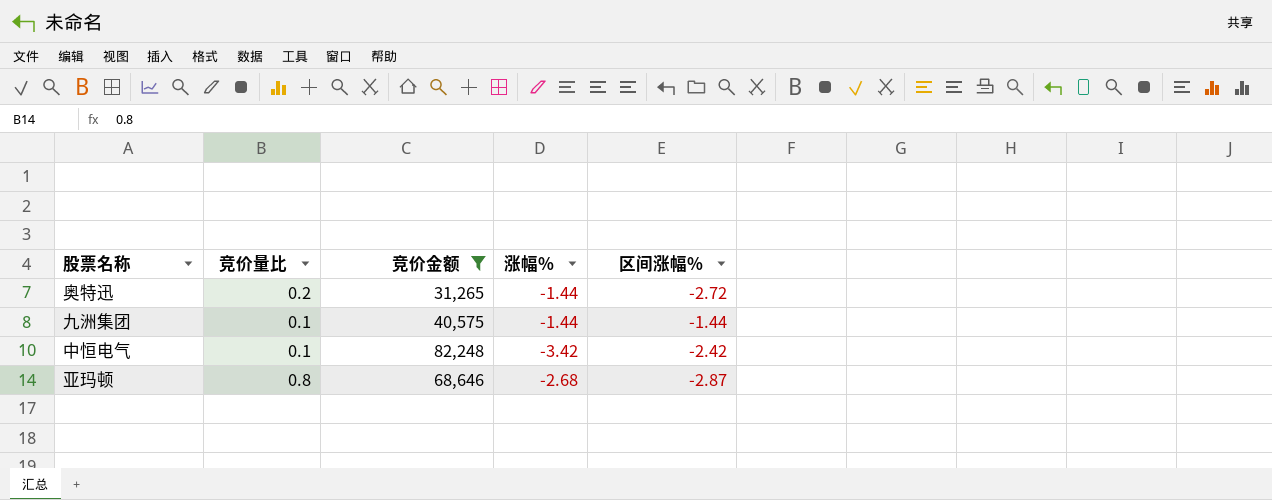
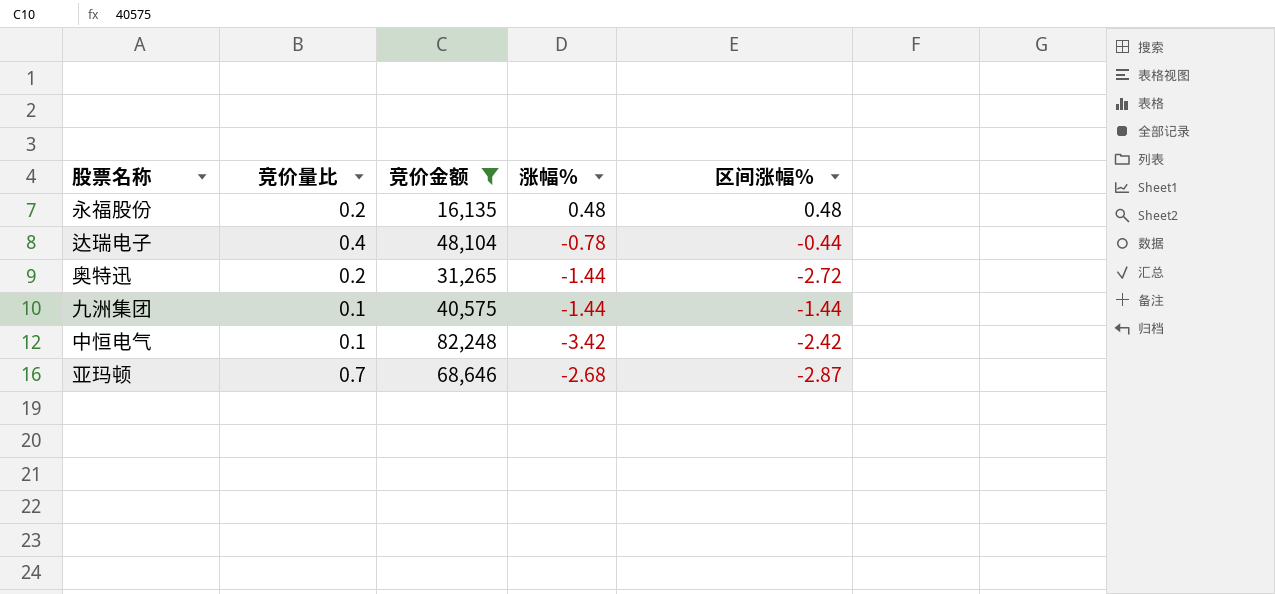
row 永福股份: none -> 0.2 | 16,135 | 0.48 | 0.48
row 达瑞电子: none -> 0.4 | 48,104 | -0.78 | -0.44
亚玛顿 | 竞价量比: 0.8 -> 0.7

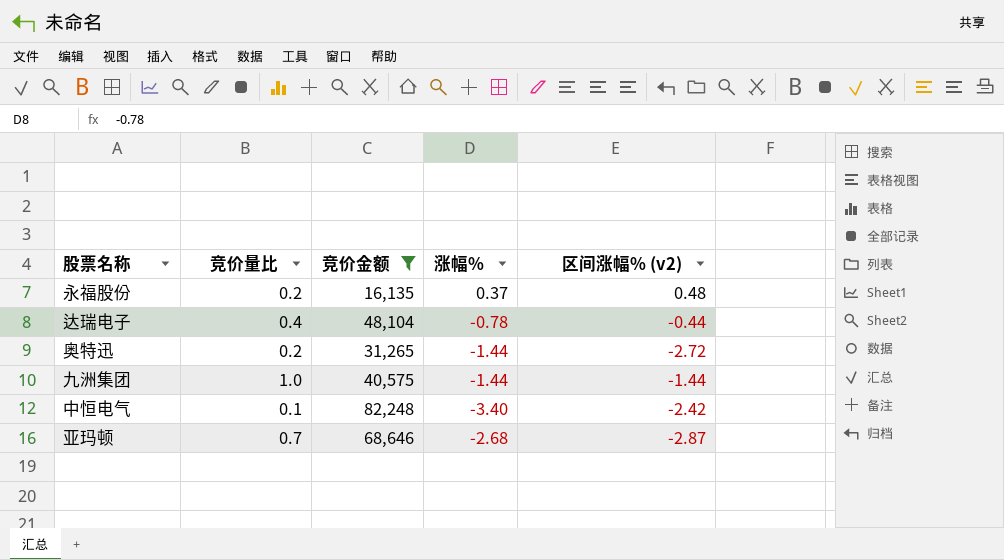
column name: 区间涨幅% -> 区间涨幅% (v2)
永福股份 | 涨幅%: 0.48 -> 0.37
九洲集团 | 竞价量比: 0.1 -> 1.0
中恒电气 | 涨幅%: -3.42 -> -3.40

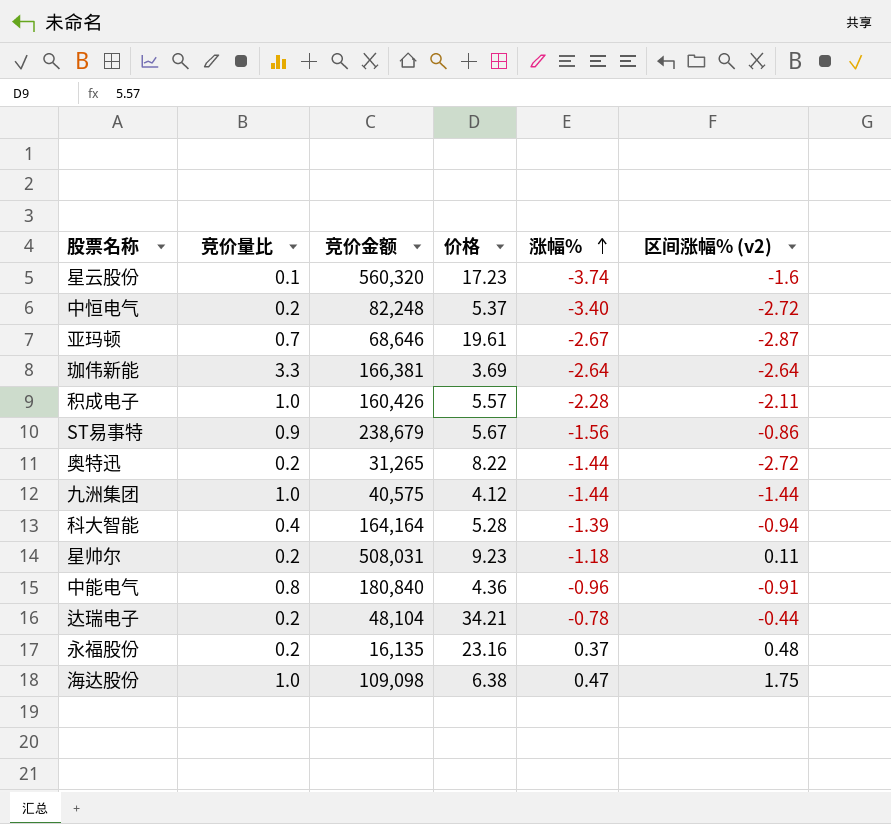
filter: 竞价金额 <= 82,248 -> none
row order: none -> 涨幅% ascending
column 价格 | position: none -> 4
中恒电气 | 竞价量比: 0.1 -> 0.2
中恒电气 | 区间涨幅% (v2): -2.42 -> -2.72
亚玛顿 | 涨幅%: -2.68 -> -2.67
达瑞电子 | 竞价量比: 0.4 -> 0.2

